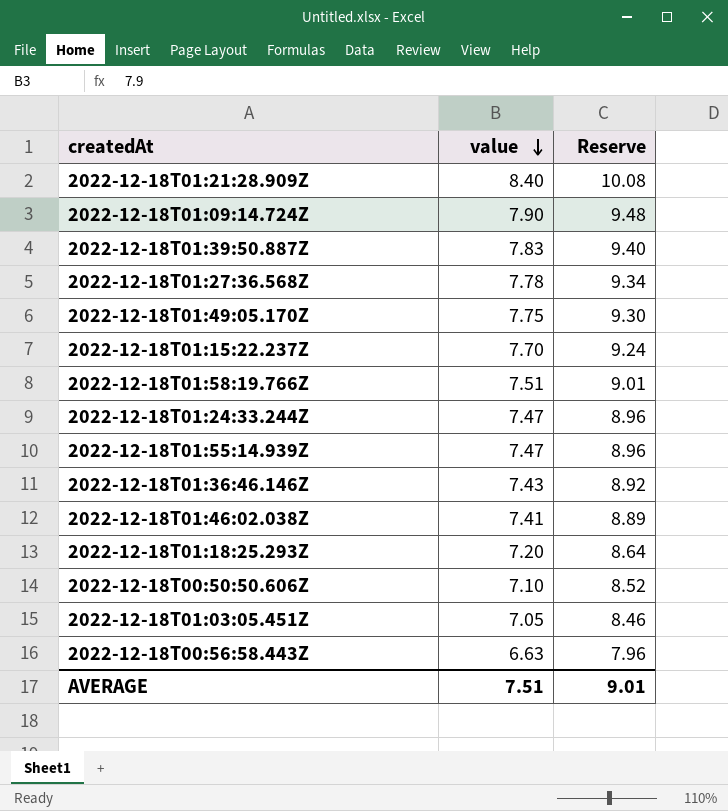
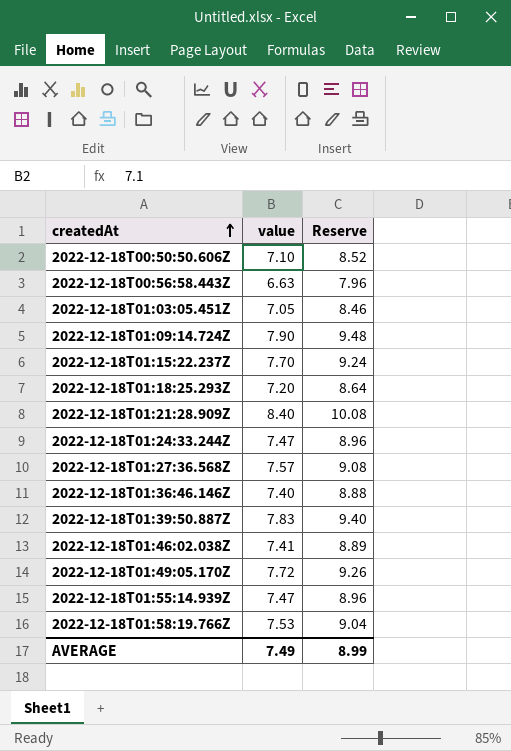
row order: value descending -> createdAt ascending
2022-12-18T01:27:36.568Z | value: 7.78 -> 7.57
2022-12-18T01:27:36.568Z | Reserve: 9.34 -> 9.08
2022-12-18T01:36:46.146Z | value: 7.43 -> 7.40
2022-12-18T01:36:46.146Z | Reserve: 8.92 -> 8.88
2022-12-18T01:49:05.170Z | value: 7.75 -> 7.72
2022-12-18T01:49:05.170Z | Reserve: 9.30 -> 9.26
2022-12-18T01:58:19.766Z | value: 7.51 -> 7.53
2022-12-18T01:58:19.766Z | Reserve: 9.01 -> 9.04
AVERAGE | value: 7.51 -> 7.49
AVERAGE | Reserve: 9.01 -> 8.99

